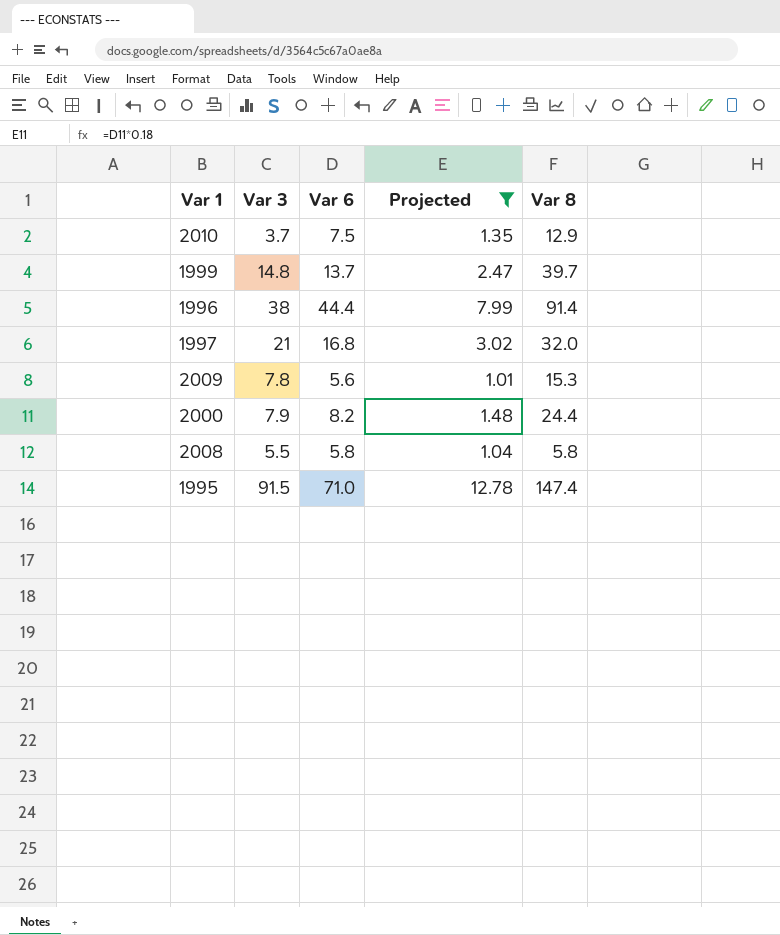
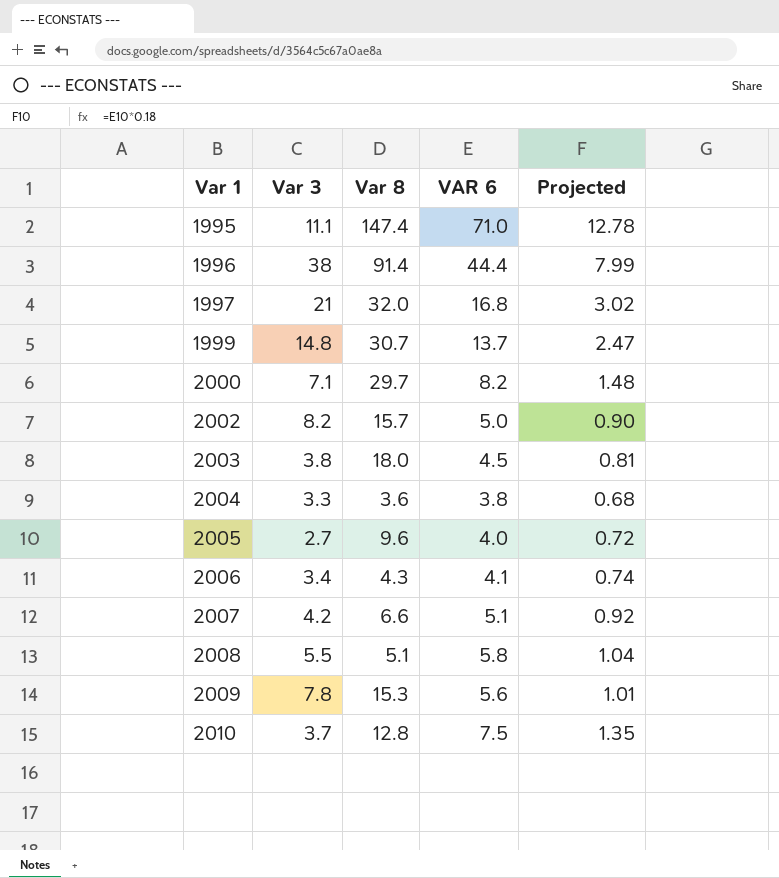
filter: Projected >= 1.01 -> none
row order: none -> Var 1 ascending
column Var 8 | position: 5 -> 3
column name: Var 6 -> VAR 6
1995 | Var 3: 91.5 -> 11.1
1999 | Var 8: 39.7 -> 30.7
2000 | Var 3: 7.9 -> 7.1
2000 | Var 8: 24.4 -> 29.7
2008 | Var 8: 5.8 -> 5.1
2010 | Var 8: 12.9 -> 12.8

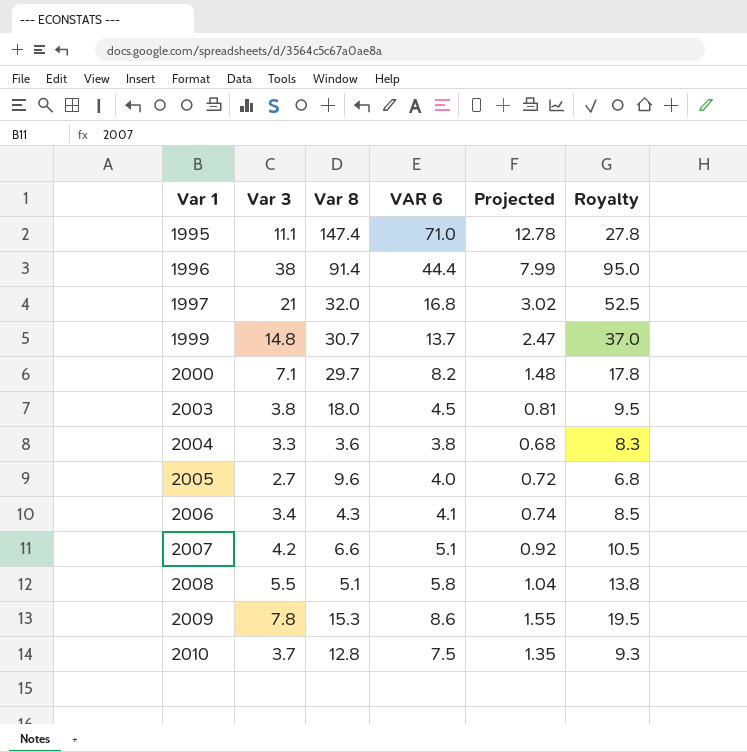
column Royalty | formula: none -> [Var 3] * 2.5
row 2002: 8.2 | 15.7 | 5.0 | 0.90 -> none
2009 | VAR 6: 5.6 -> 8.6
2009 | Projected: 1.01 -> 1.55

